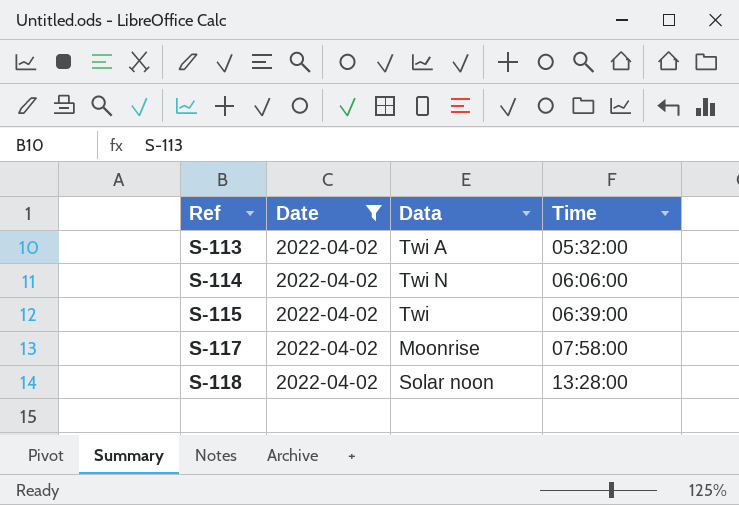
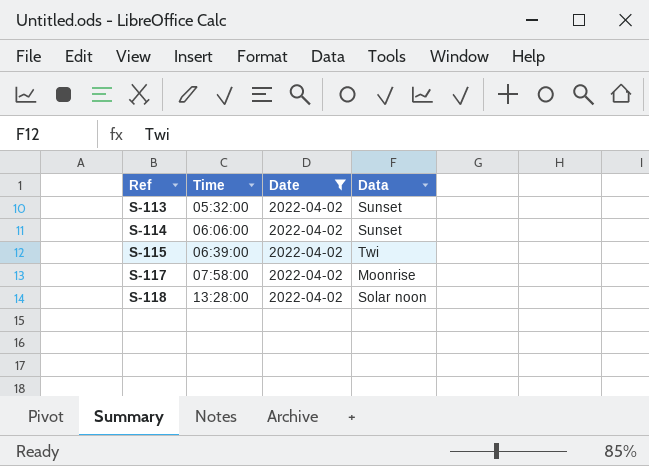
column Time | position: 4 -> 2
S-113 | Data: Twi A -> Sunset
S-114 | Data: Twi N -> Sunset

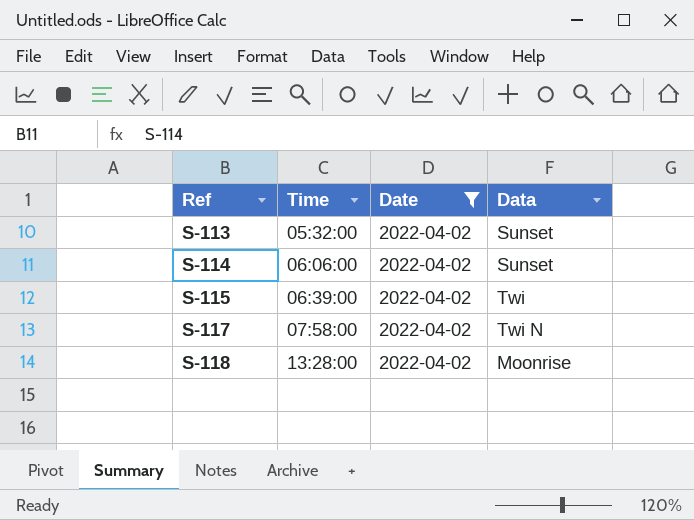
S-117 | Data: Moonrise -> Twi N
S-118 | Data: Solar noon -> Moonrise

